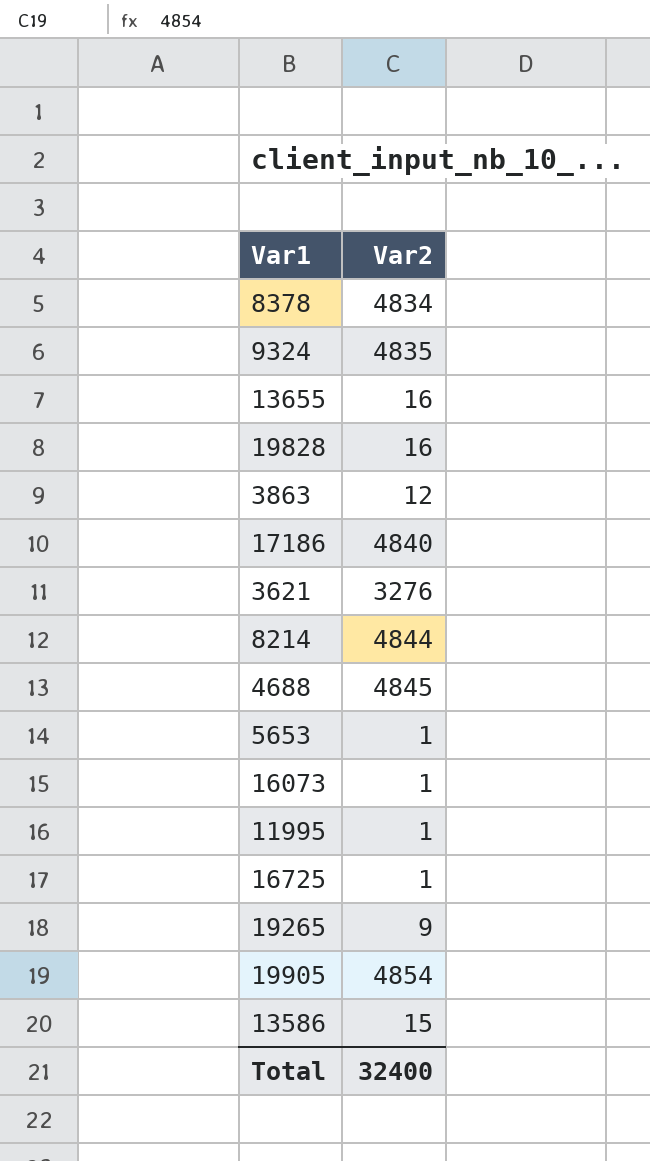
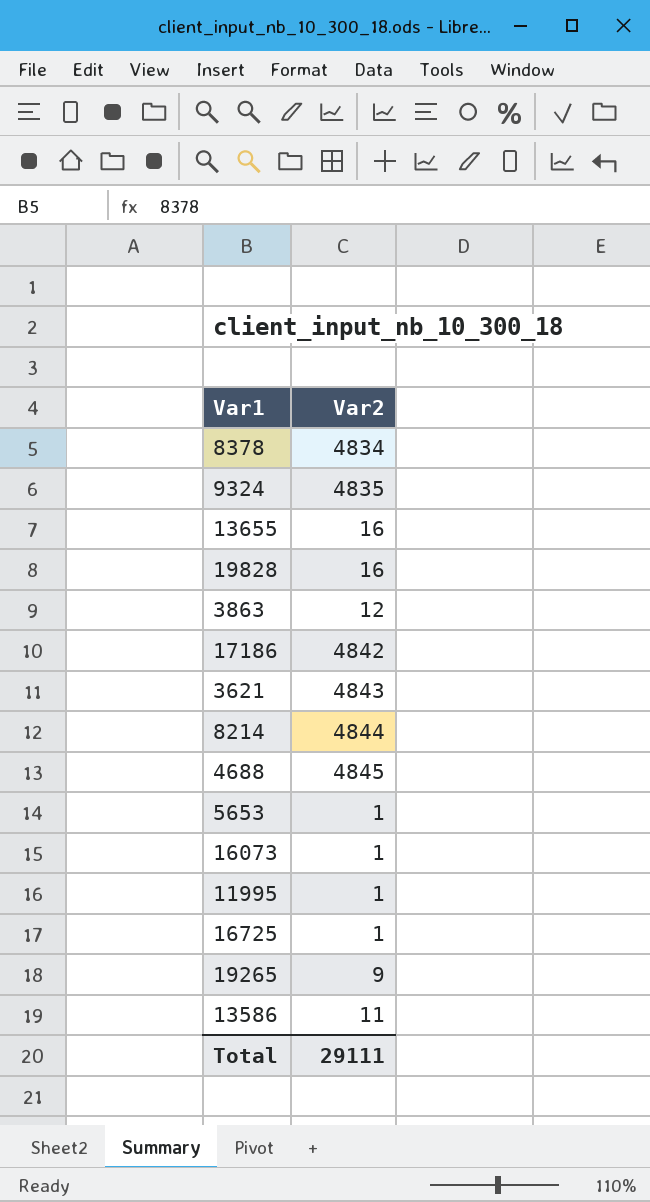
row 19905: 4854 -> none
17186 | Var2: 4840 -> 4842
3621 | Var2: 3276 -> 4843
13586 | Var2: 15 -> 11
Total | Var2: 32400 -> 29111

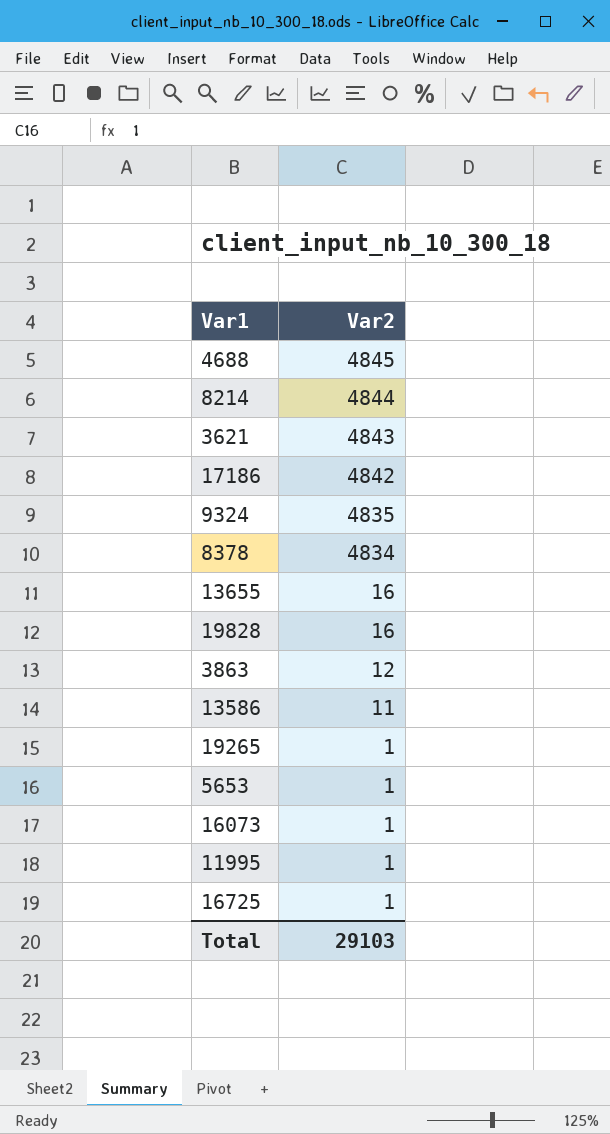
row order: none -> Var2 descending
19265 | Var2: 9 -> 1
Total | Var2: 29111 -> 29103

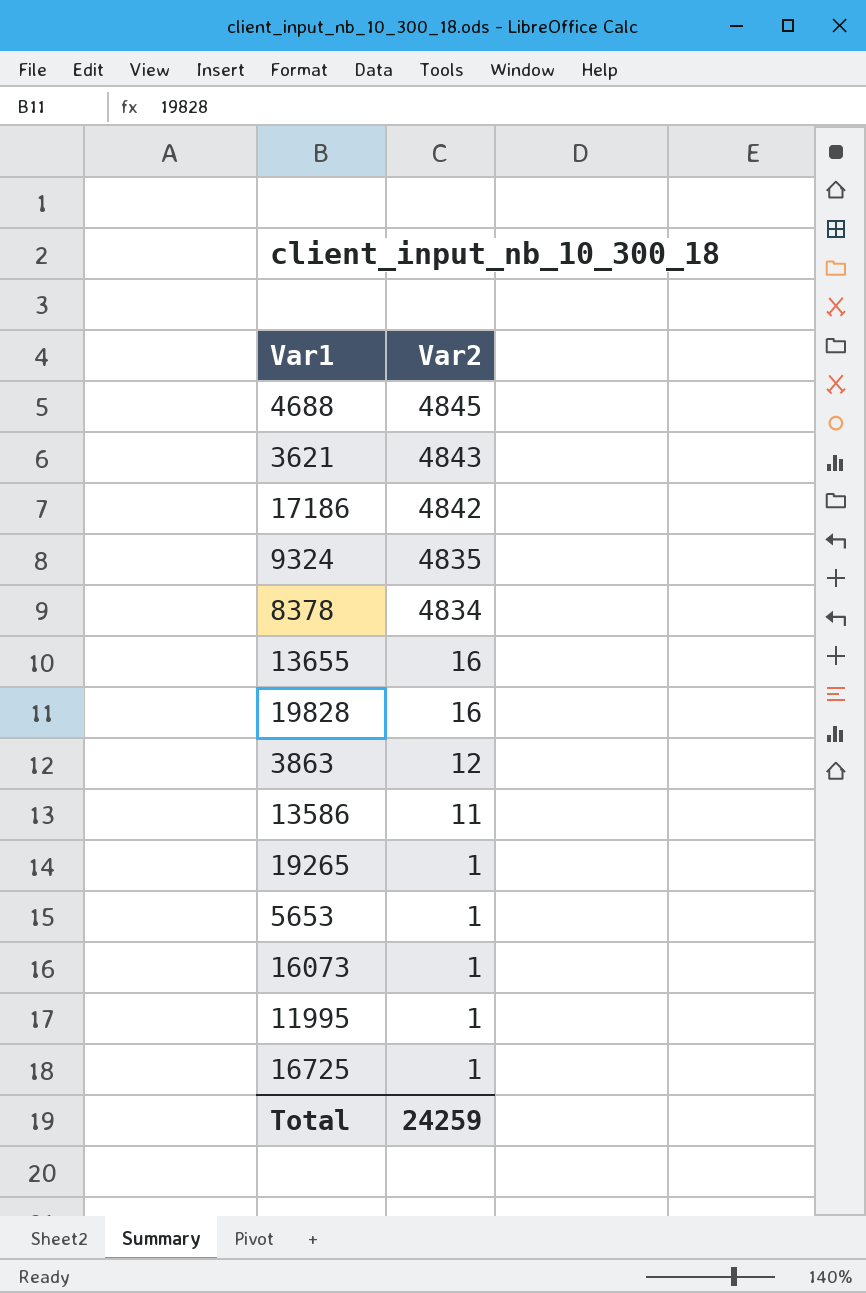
row 8214: 4844 -> none
Total | Var2: 29103 -> 24259

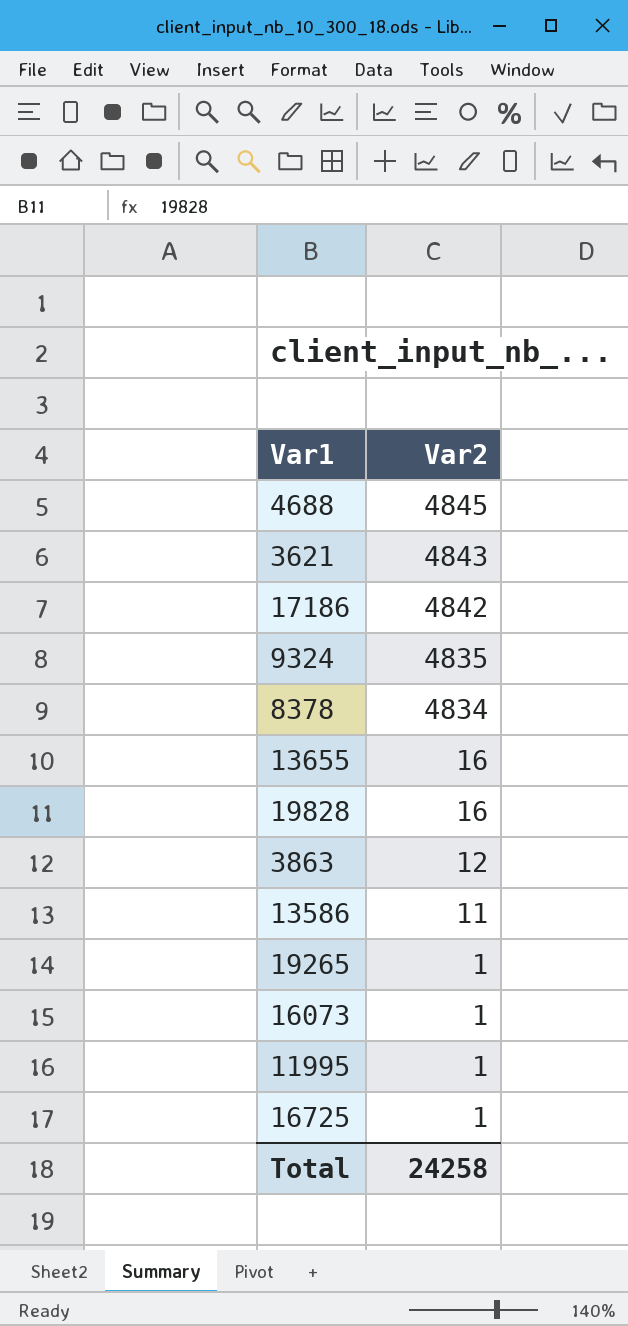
row 5653: 1 -> none
Total | Var2: 24259 -> 24258

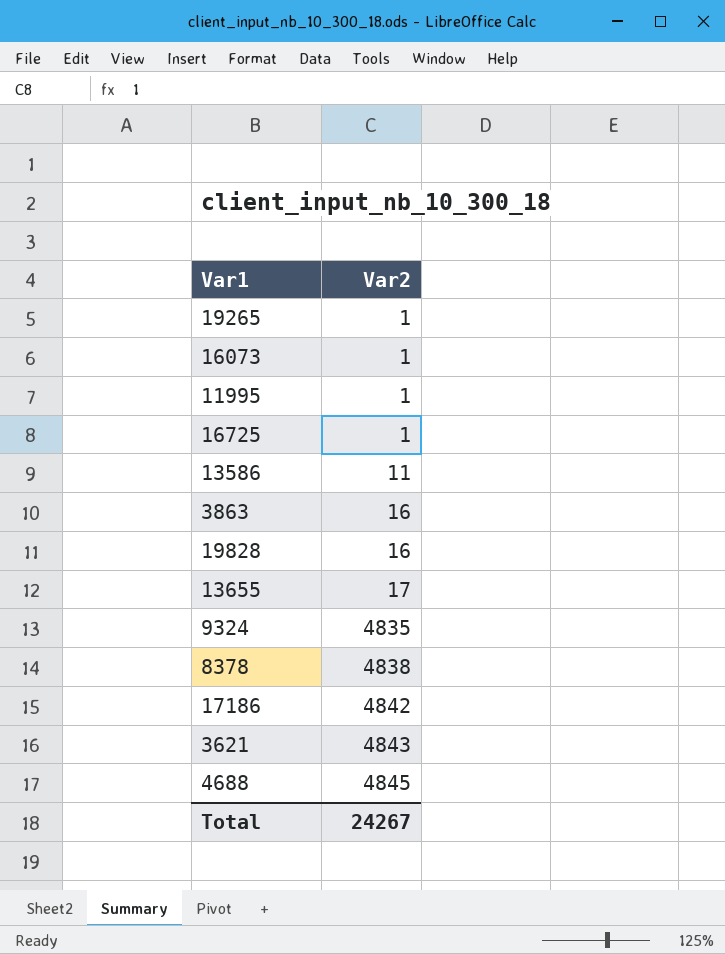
row order: Var2 descending -> Var2 ascending
3863 | Var2: 12 -> 16
13655 | Var2: 16 -> 17
8378 | Var2: 4834 -> 4838
Total | Var2: 24258 -> 24267

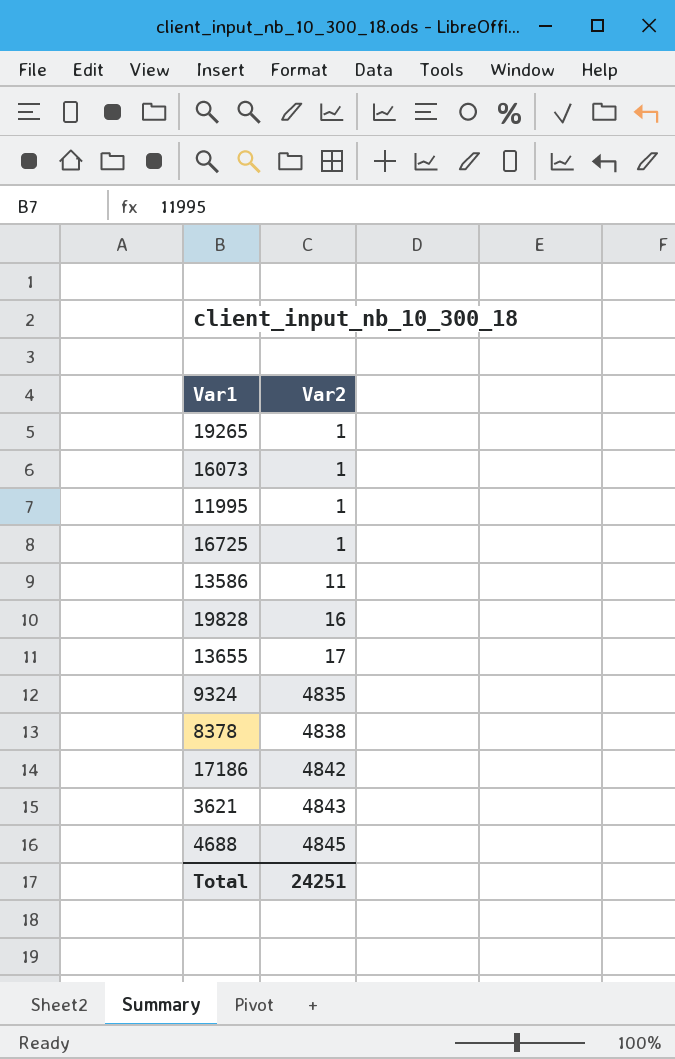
row 3863: 16 -> none
Total | Var2: 24267 -> 24251

